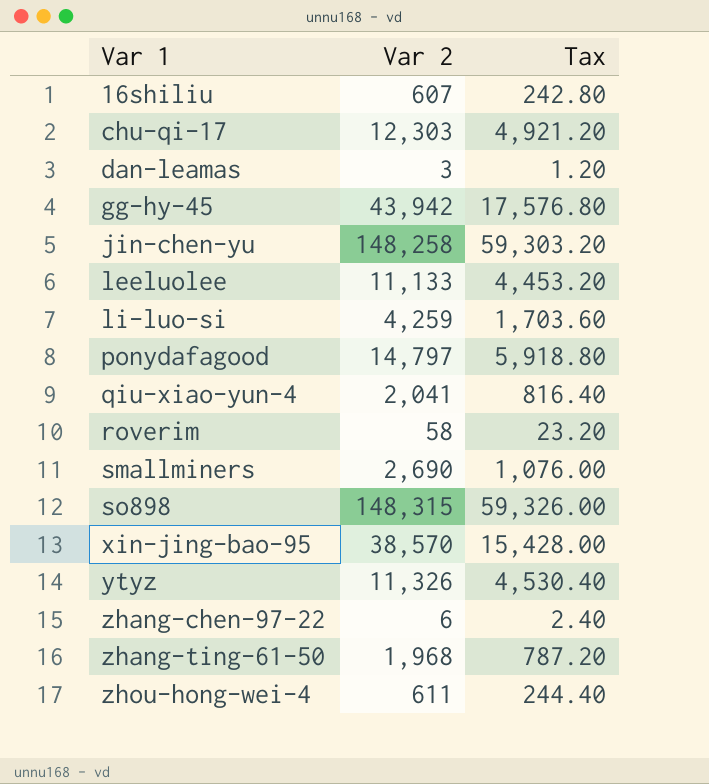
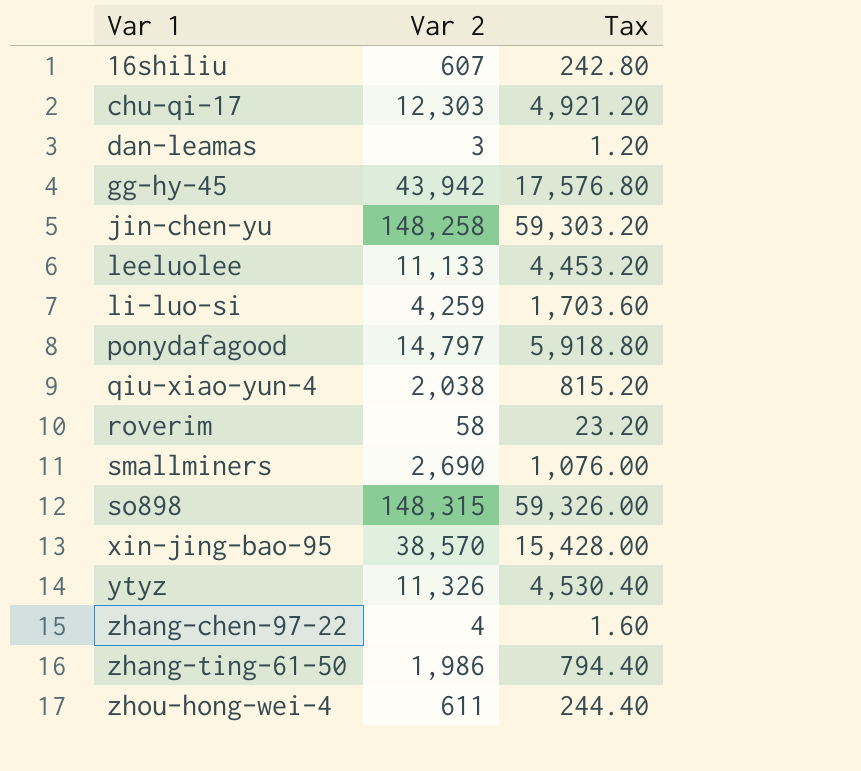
qiu-xiao-yun-4 | Var 2: 2,041 -> 2,038
qiu-xiao-yun-4 | Tax: 816.40 -> 815.20
zhang-chen-97-22 | Var 2: 6 -> 4
zhang-chen-97-22 | Tax: 2.40 -> 1.60
zhang-ting-61-50 | Var 2: 1,968 -> 1,986
zhang-ting-61-50 | Tax: 787.20 -> 794.40

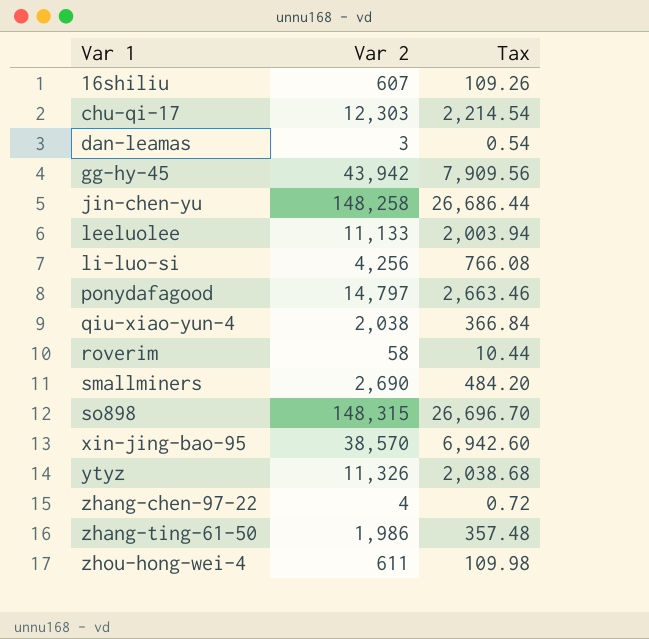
column Tax | formula: [Var 2] * 0.4 -> [Var 2] * 0.18
li-luo-si | Var 2: 4,259 -> 4,256

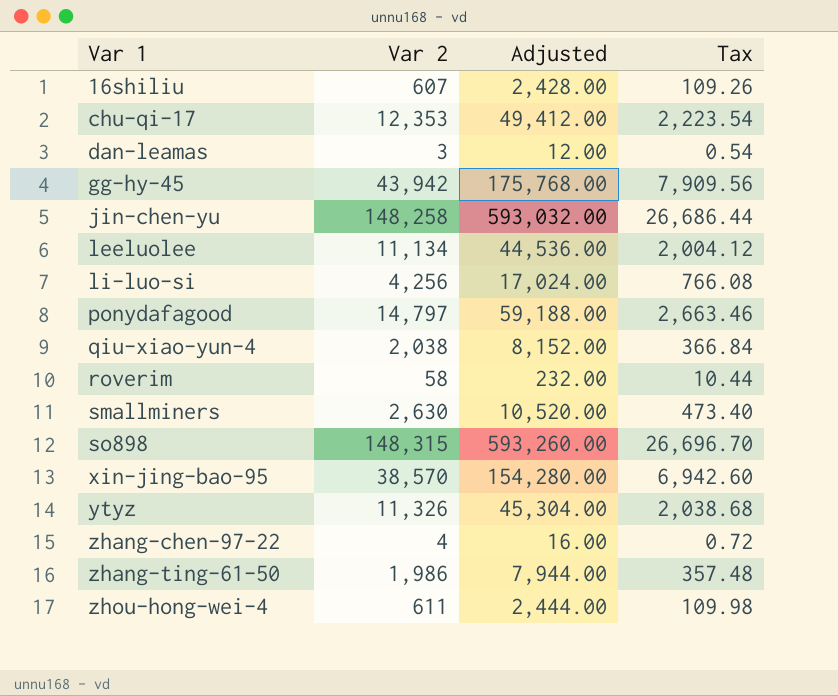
column Adjusted | formula: none -> [Var 2] * 4
chu-qi-17 | Var 2: 12,303 -> 12,353
chu-qi-17 | Tax: 2,214.54 -> 2,223.54
leeluolee | Var 2: 11,133 -> 11,134
leeluolee | Tax: 2,003.94 -> 2,004.12
smallminers | Var 2: 2,690 -> 2,630
smallminers | Tax: 484.20 -> 473.40

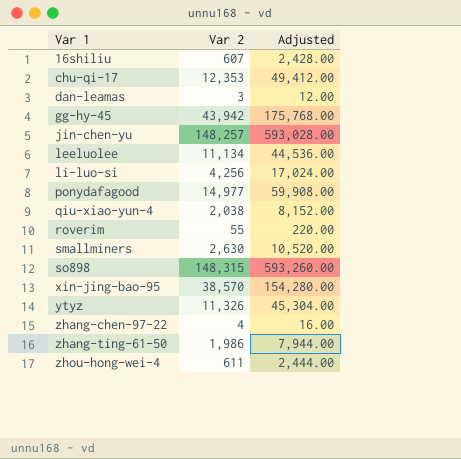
column Tax | formula: [Var 2] * 0.18 -> none
jin-chen-yu | Var 2: 148,258 -> 148,257
jin-chen-yu | Adjusted: 593,032.00 -> 593,028.00
ponydafagood | Var 2: 14,797 -> 14,977
ponydafagood | Adjusted: 59,188.00 -> 59,908.00
roverim | Var 2: 58 -> 55
roverim | Adjusted: 232.00 -> 220.00

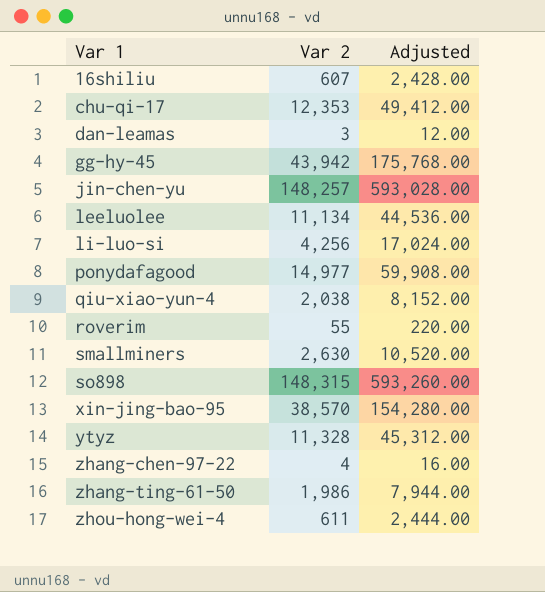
ytyz | Var 2: 11,326 -> 11,328
ytyz | Adjusted: 45,304.00 -> 45,312.00

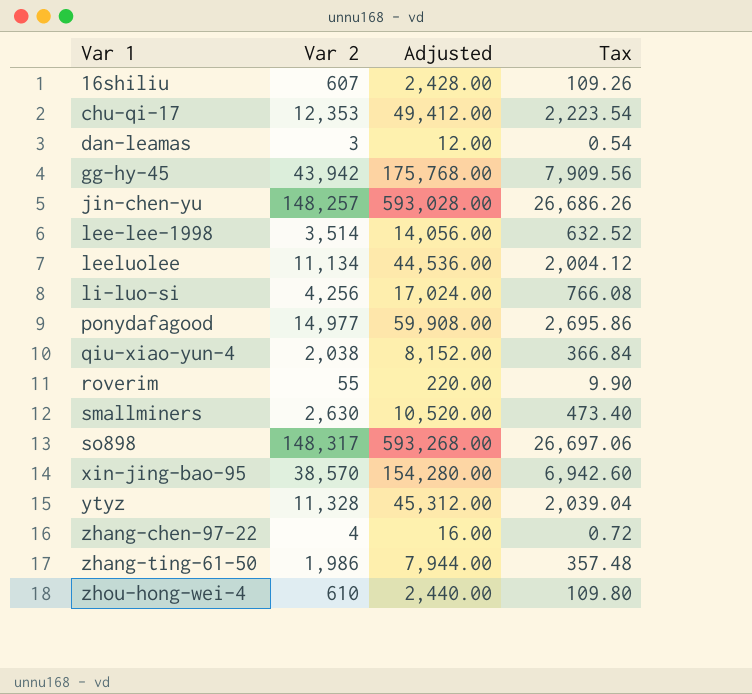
column Tax | formula: none -> [Var 2] * 0.18
row lee-lee-1998: none -> 3,514 | 14,056.00 | 632.52
so898 | Var 2: 148,315 -> 148,317
so898 | Adjusted: 593,260.00 -> 593,268.00
zhou-hong-wei-4 | Var 2: 611 -> 610
zhou-hong-wei-4 | Adjusted: 2,444.00 -> 2,440.00

